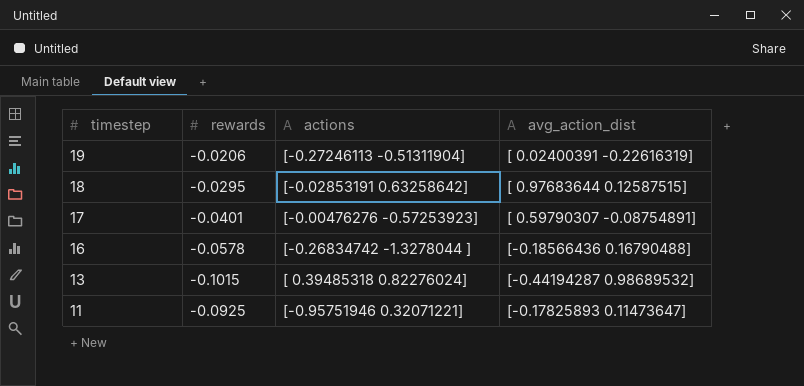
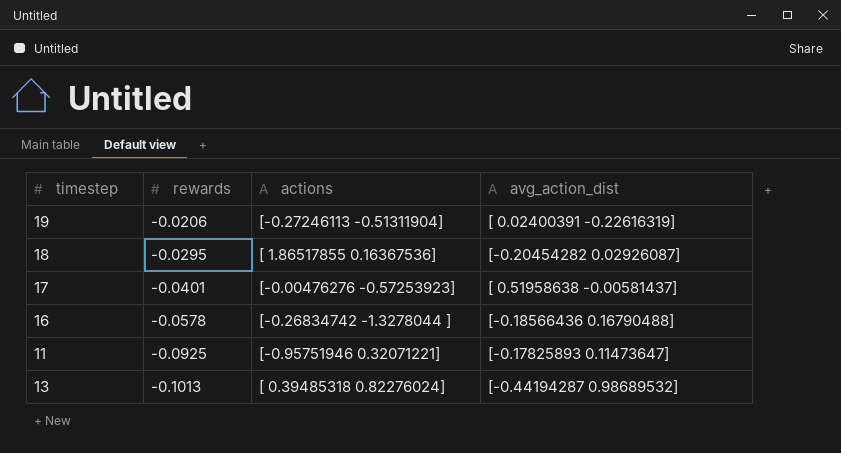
row order: timestep descending -> rewards descending
18 | actions: [-0.02853191 0.63258642] -> [ 1.86517855 0.16367536]
18 | avg_action_dist: [ 0.97683644 0.12587515] -> [-0.20454282 0.02926087]
17 | avg_action_dist: [ 0.59790307 -0.08754891] -> [ 0.51958638 -0.00581437]
13 | rewards: -0.1015 -> -0.1013

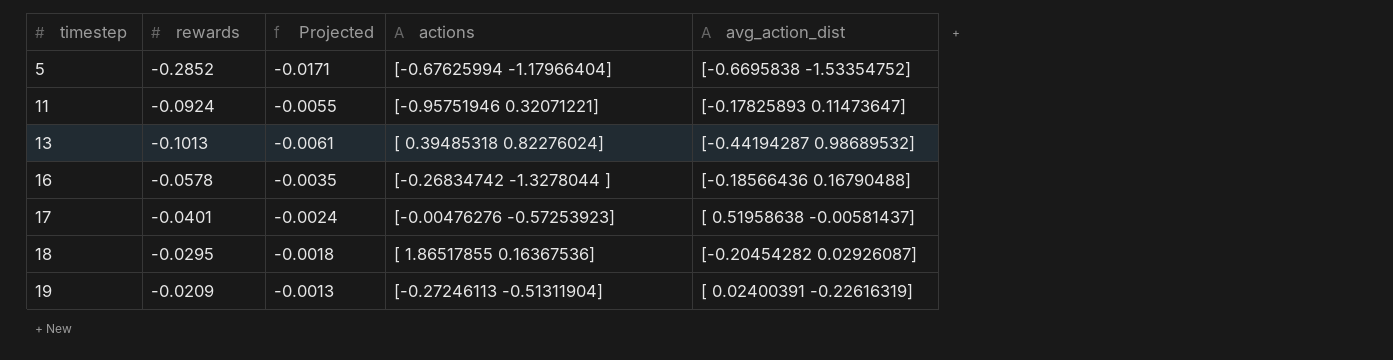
row order: rewards descending -> timestep ascending
column Projected | formula: none -> [rewards] * 0.06
row 5: none -> -0.2852 | -0.0171 | [-0.67625994 -1.17966404] | [-0.6695838 -1.53354752]
11 | rewards: -0.0925 -> -0.0924
19 | rewards: -0.0206 -> -0.0209

